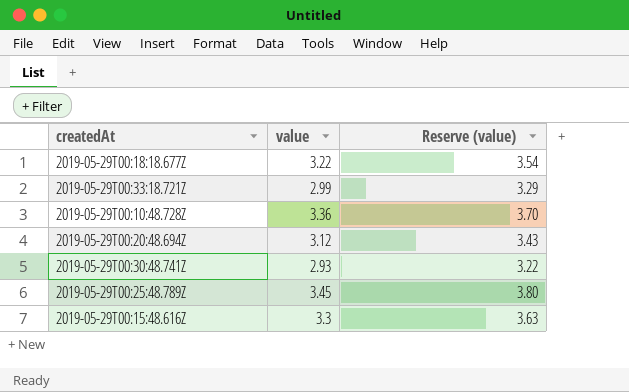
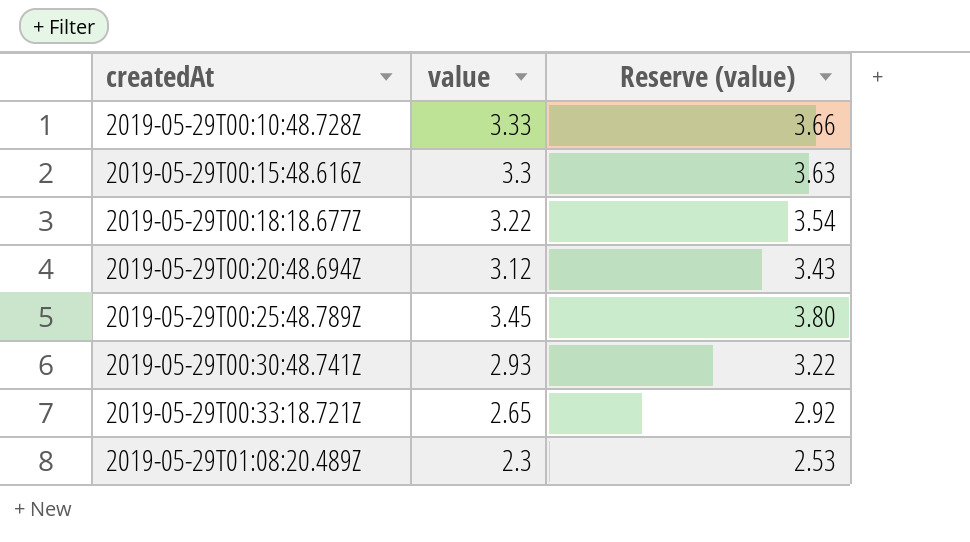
row order: none -> createdAt ascending
2019-05-29T00:10:48.728Z | value: 3.36 -> 3.33
2019-05-29T00:10:48.728Z | Reserve (value): 3.70 -> 3.66
2019-05-29T00:33:18.721Z | value: 2.99 -> 2.65
2019-05-29T00:33:18.721Z | Reserve (value): 3.29 -> 2.92
row 2019-05-29T01:08:20.489Z: none -> 2.3 | 2.53

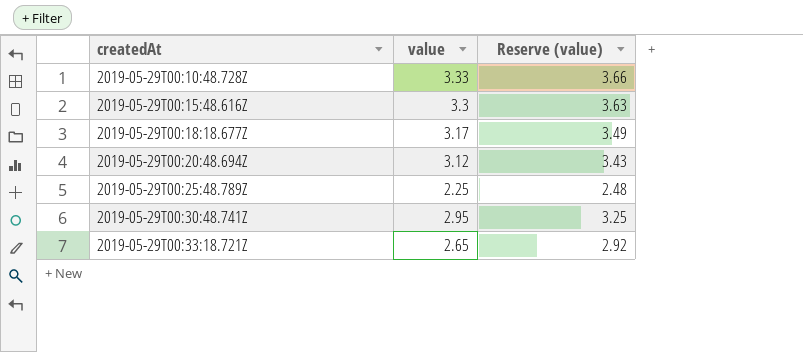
row 2019-05-29T01:08:20.489Z: 2.3 | 2.53 -> none
2019-05-29T00:18:18.677Z | value: 3.22 -> 3.17
2019-05-29T00:18:18.677Z | Reserve (value): 3.54 -> 3.49
2019-05-29T00:25:48.789Z | value: 3.45 -> 2.25
2019-05-29T00:25:48.789Z | Reserve (value): 3.80 -> 2.48
2019-05-29T00:30:48.741Z | value: 2.93 -> 2.95
2019-05-29T00:30:48.741Z | Reserve (value): 3.22 -> 3.25

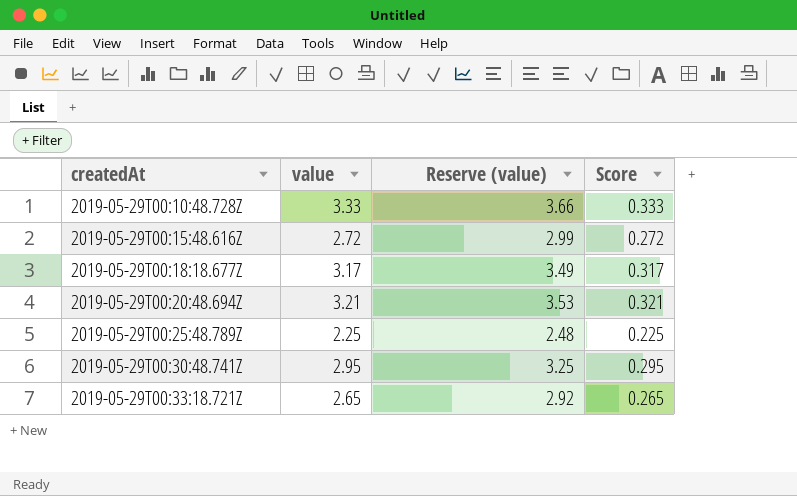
column Score | formula: none -> [value] * 0.1
2019-05-29T00:15:48.616Z | value: 3.3 -> 2.72
2019-05-29T00:15:48.616Z | Reserve (value): 3.63 -> 2.99
2019-05-29T00:20:48.694Z | value: 3.12 -> 3.21
2019-05-29T00:20:48.694Z | Reserve (value): 3.43 -> 3.53

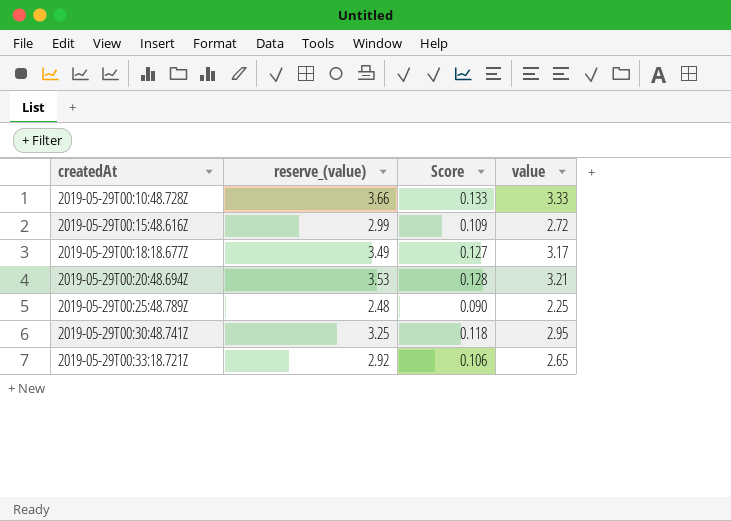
column name: Reserve (value) -> reserve_(value)
column Score | formula: [value] * 0.1 -> [value] * 0.04
column value | position: 2 -> 4

